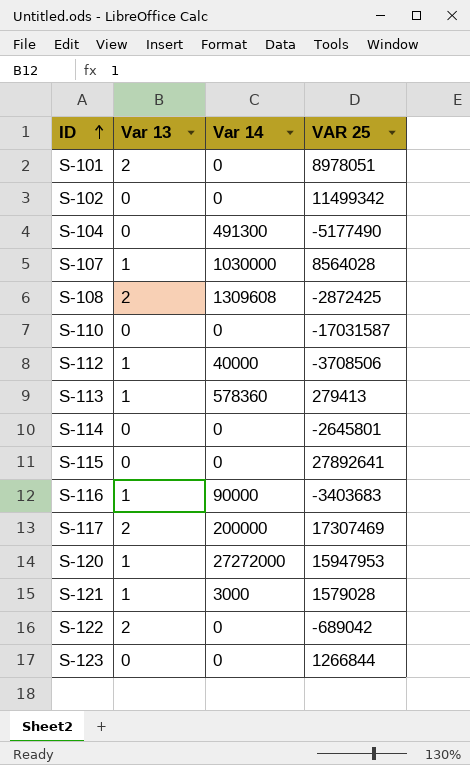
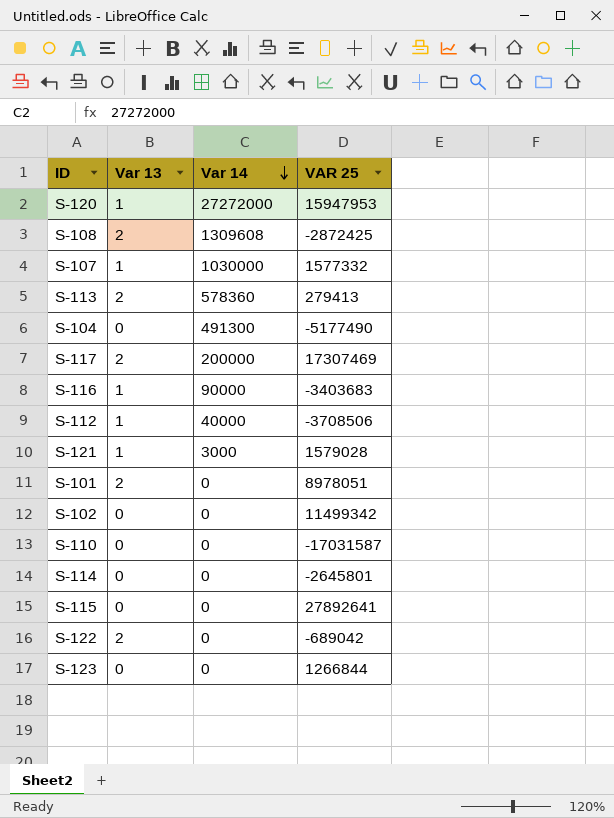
row order: ID ascending -> Var 14 descending
S-107 | VAR 25: 8564028 -> 1577332
S-113 | Var 13: 1 -> 2

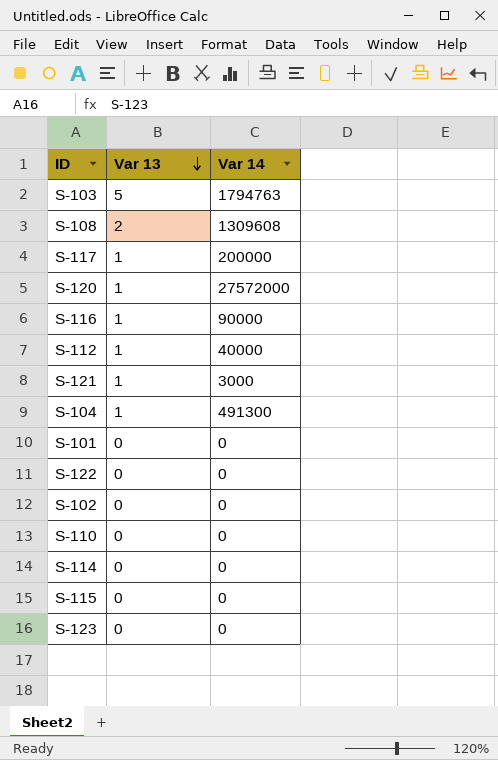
row order: Var 14 descending -> Var 13 descending
column VAR 25 | position: 4 -> none
row S-107: 1 | 1030000 | 1577332 -> none
row S-113: 2 | 578360 | 279413 -> none
row S-103: none -> 5 | 1794763
S-117 | Var 13: 2 -> 1
S-120 | Var 14: 27272000 -> 27572000
S-104 | Var 13: 0 -> 1
S-101 | Var 13: 2 -> 0
S-122 | Var 13: 2 -> 0

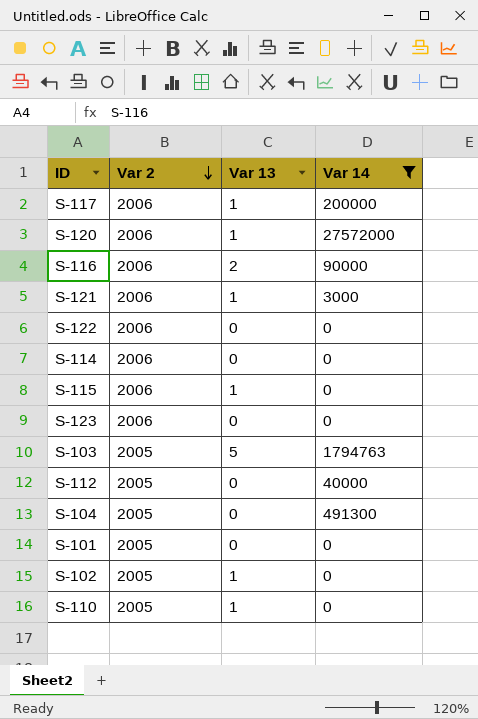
filter: none -> Var 14 != 1309608
row order: Var 13 descending -> Var 2 descending
column Var 2 | position: none -> 2
S-116 | Var 13: 1 -> 2
S-115 | Var 13: 0 -> 1
S-112 | Var 13: 1 -> 0
S-104 | Var 13: 1 -> 0
S-102 | Var 13: 0 -> 1
S-110 | Var 13: 0 -> 1

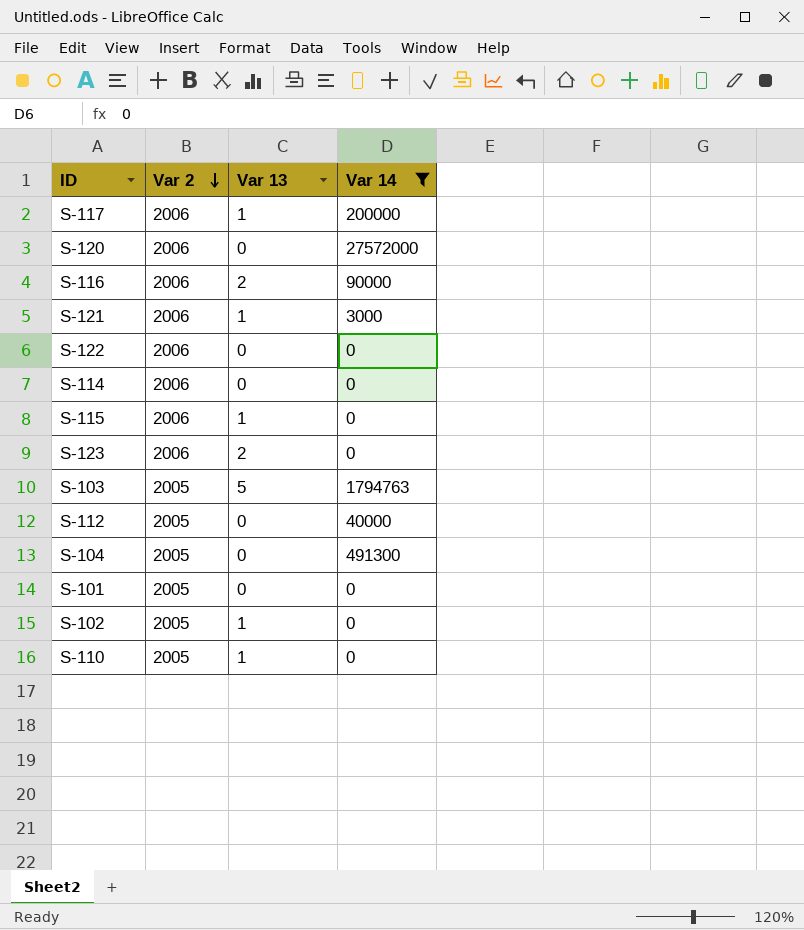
S-120 | Var 13: 1 -> 0
S-123 | Var 13: 0 -> 2

